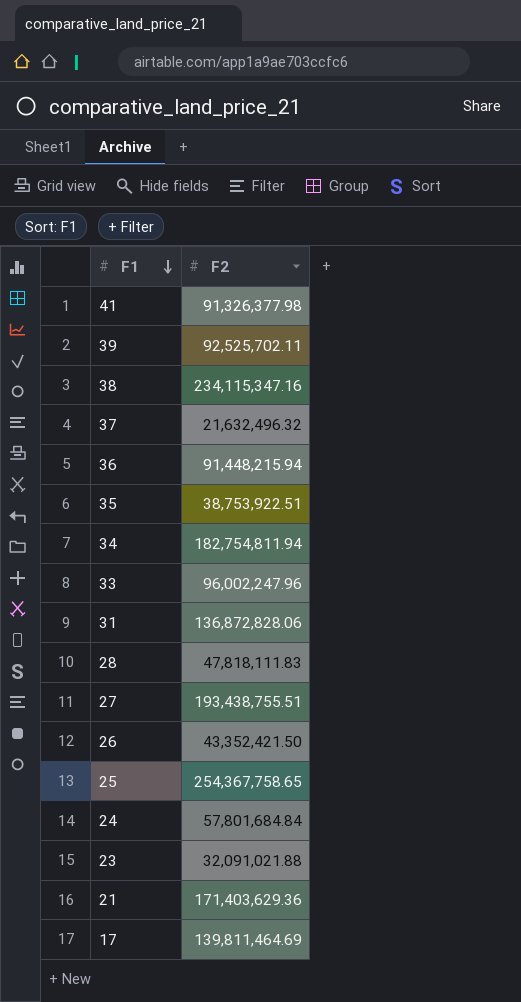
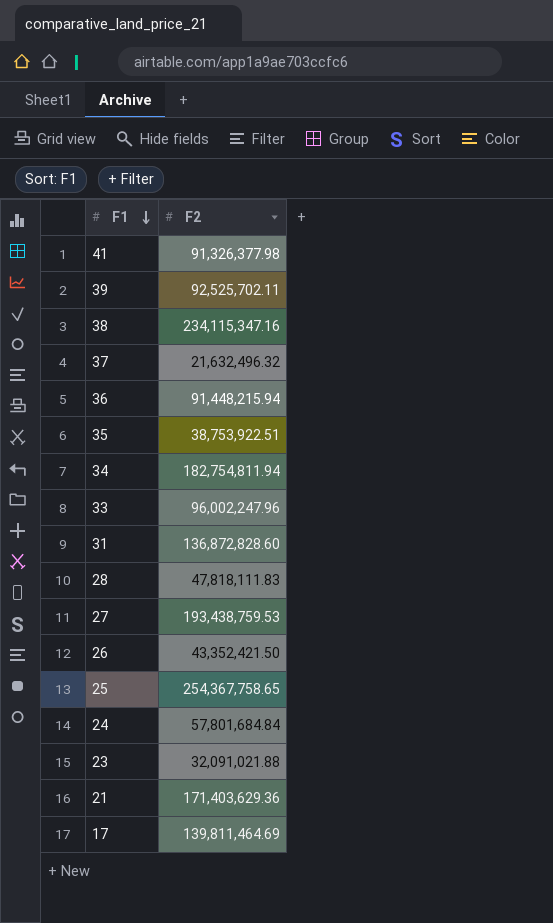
31 | F2: 136,872,828.06 -> 136,872,828.60
27 | F2: 193,438,755.51 -> 193,438,759.53

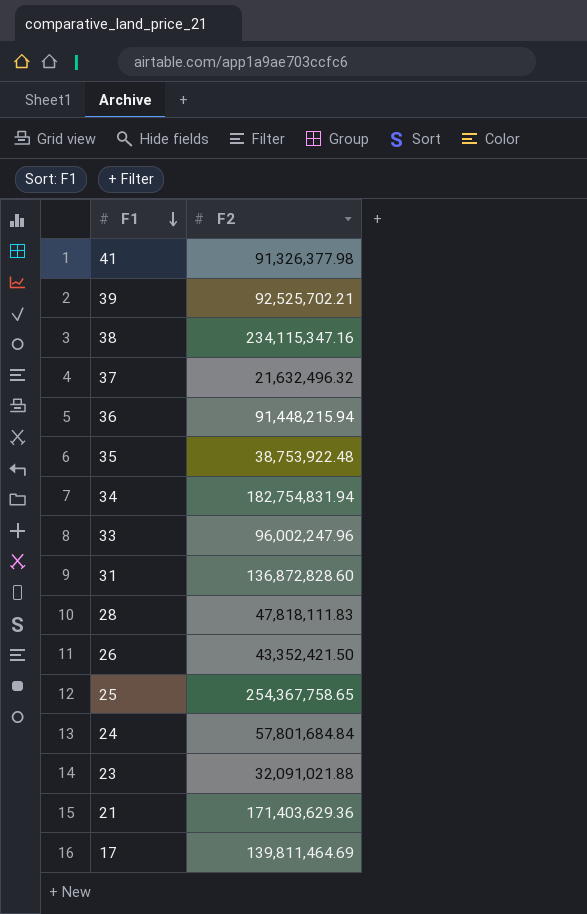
row 27: 193,438,759.53 -> none
39 | F2: 92,525,702.11 -> 92,525,702.21
35 | F2: 38,753,922.51 -> 38,753,922.48
34 | F2: 182,754,811.94 -> 182,754,831.94

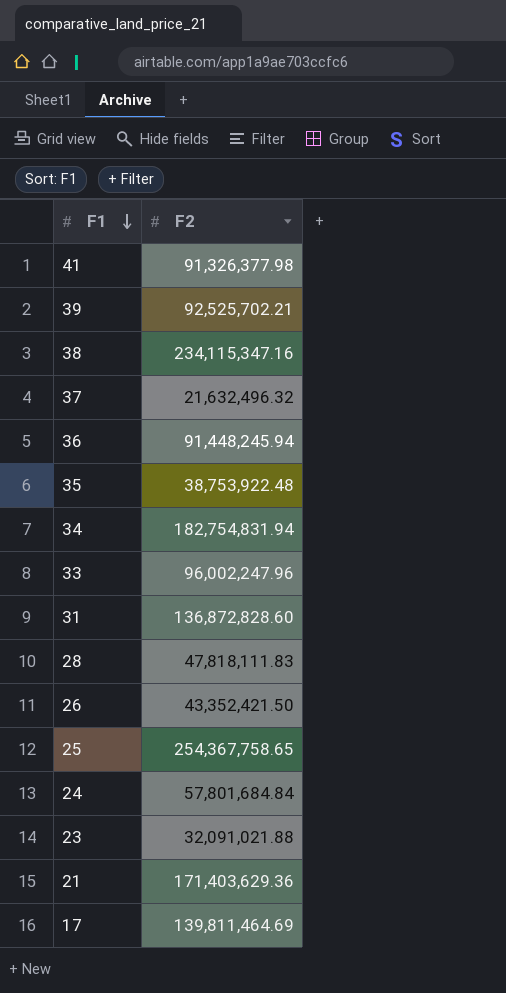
36 | F2: 91,448,215.94 -> 91,448,245.94

